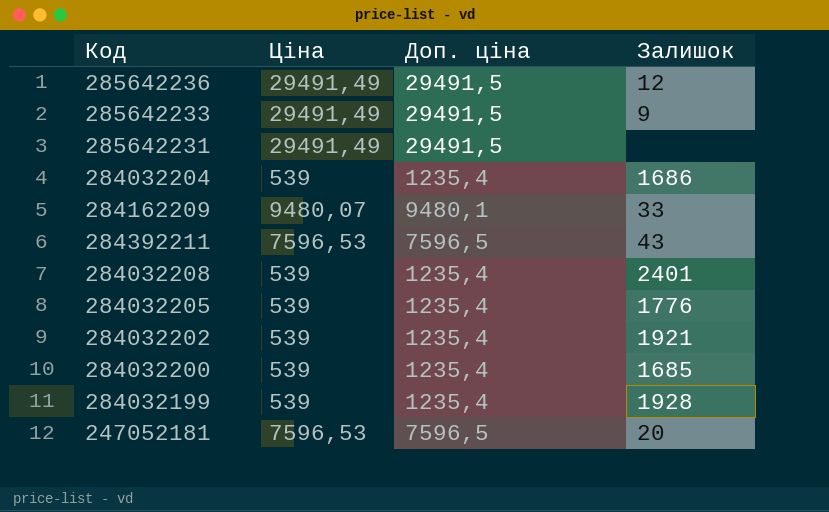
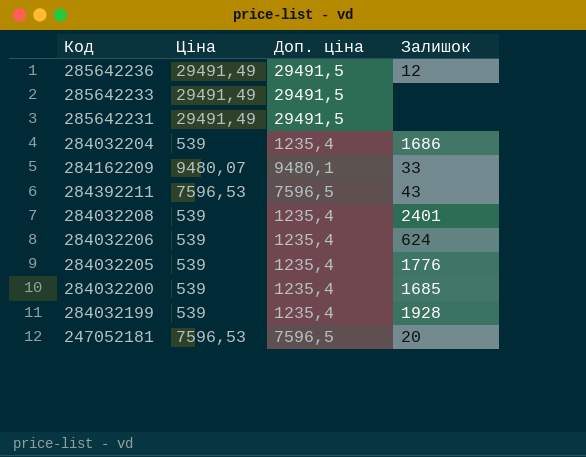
row 284032202: 539 | 1235,4 | 1921 -> none
285642233 | Залишок: 9 -> none
row 284032206: none -> 539 | 1235,4 | 624

